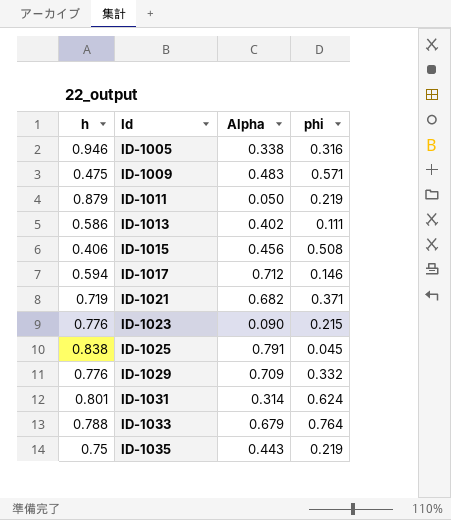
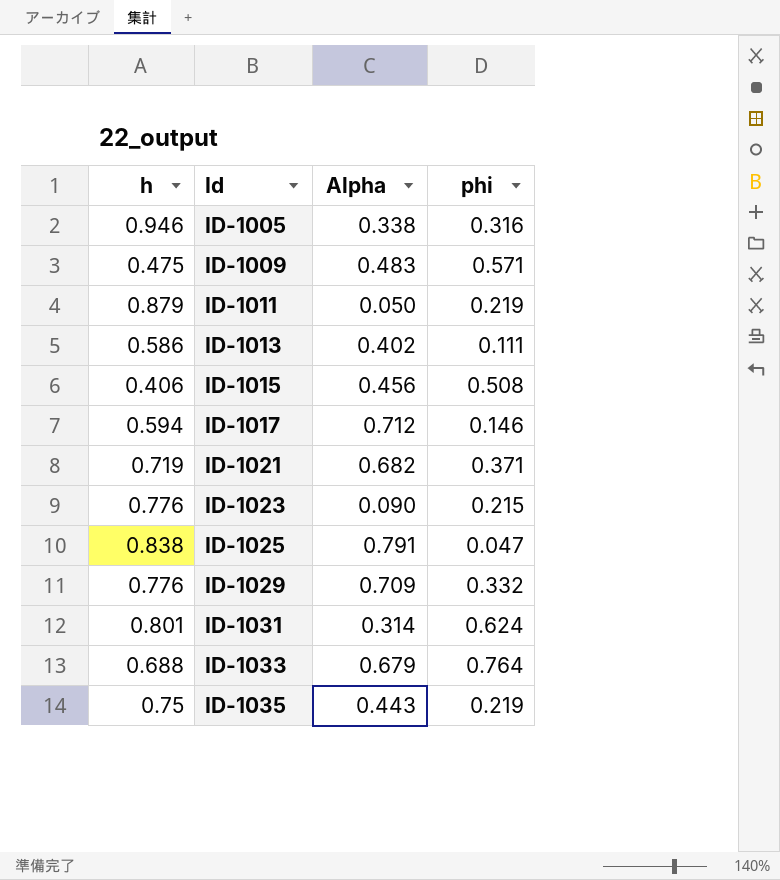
ID-1025 | phi: 0.045 -> 0.047
ID-1033 | h: 0.788 -> 0.688

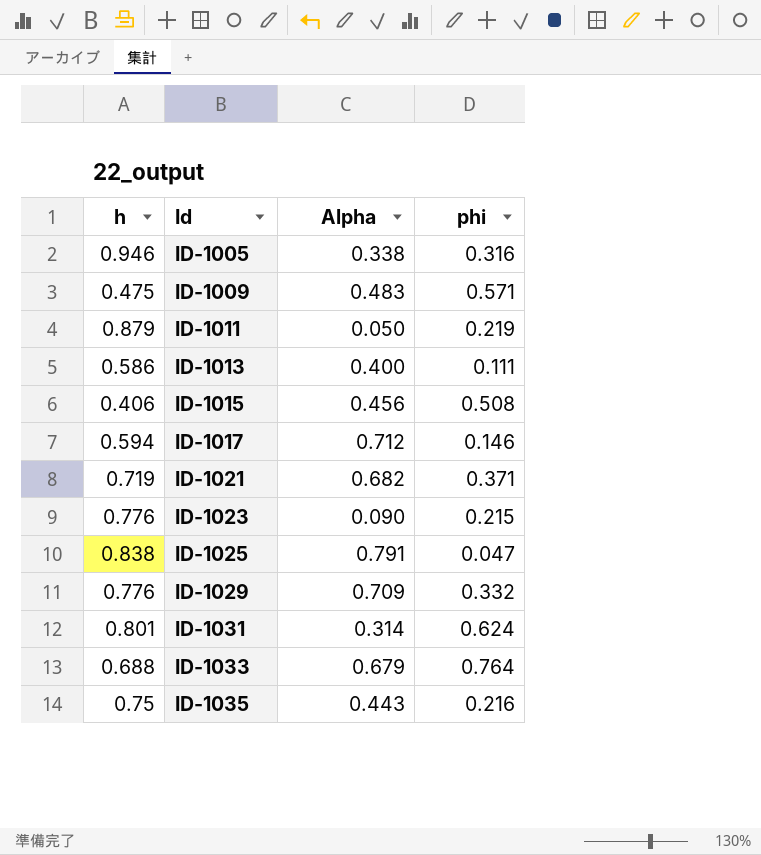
ID-1013 | Alpha: 0.402 -> 0.400
ID-1035 | phi: 0.219 -> 0.216

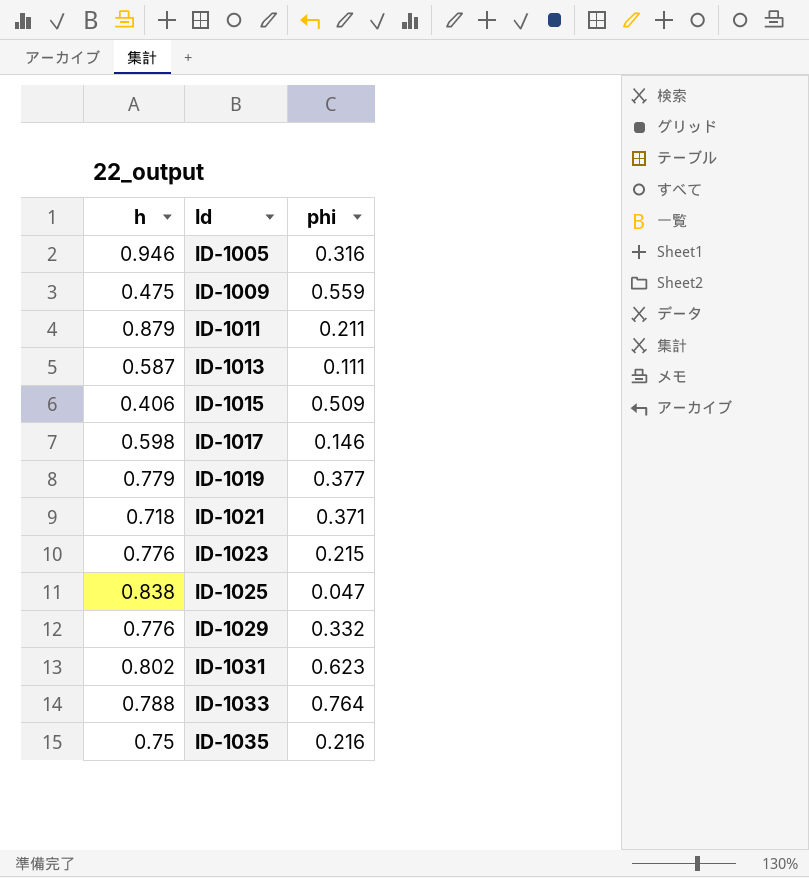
column Alpha | position: 3 -> none
ID-1009 | phi: 0.571 -> 0.559
ID-1011 | phi: 0.219 -> 0.211
ID-1013 | h: 0.586 -> 0.587
ID-1015 | phi: 0.508 -> 0.509
ID-1017 | h: 0.594 -> 0.598
row ID-1019: none -> 0.779 | 0.377
ID-1021 | h: 0.719 -> 0.718
ID-1031 | h: 0.801 -> 0.802
ID-1031 | phi: 0.624 -> 0.623
ID-1033 | h: 0.688 -> 0.788

